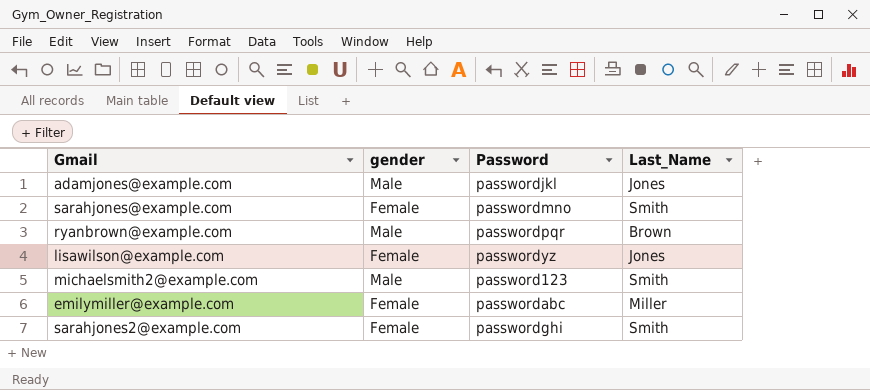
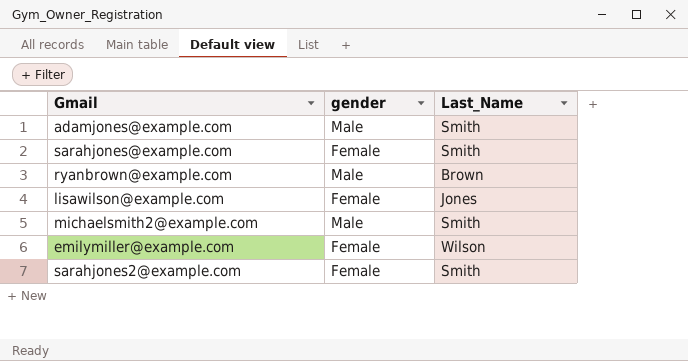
column Password | position: 3 -> none
adamjones@example.com | Last_Name: Jones -> Smith
emilymiller@example.com | Last_Name: Miller -> Wilson

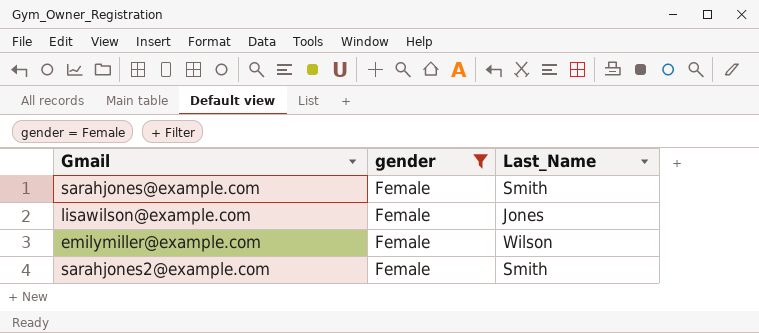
filter: none -> gender = Female

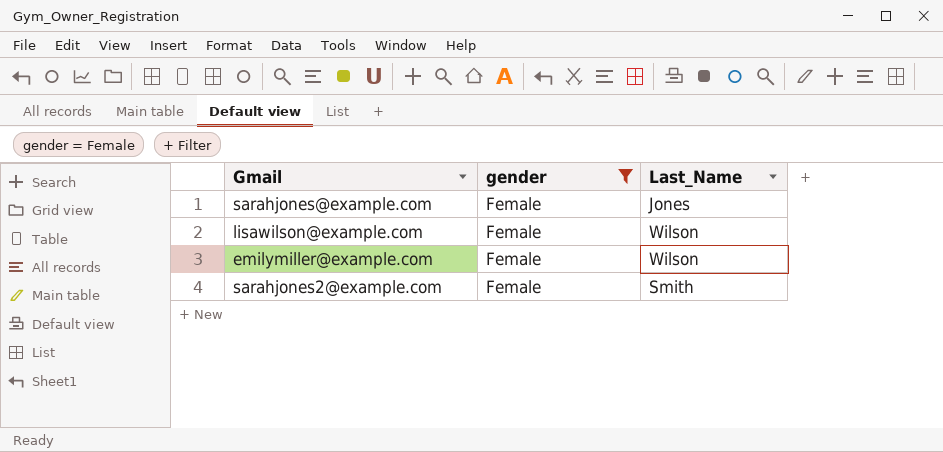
sarahjones@example.com | Last_Name: Smith -> Jones
lisawilson@example.com | Last_Name: Jones -> Wilson

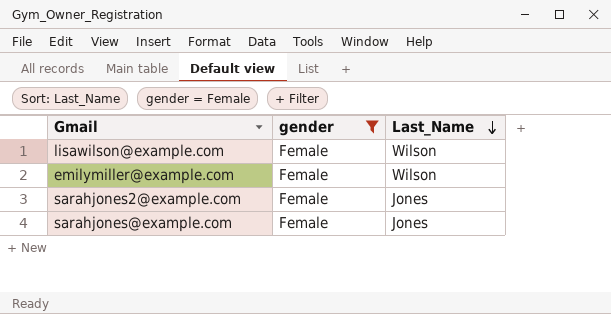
row order: none -> Last_Name descending
sarahjones2@example.com | Last_Name: Smith -> Jones

